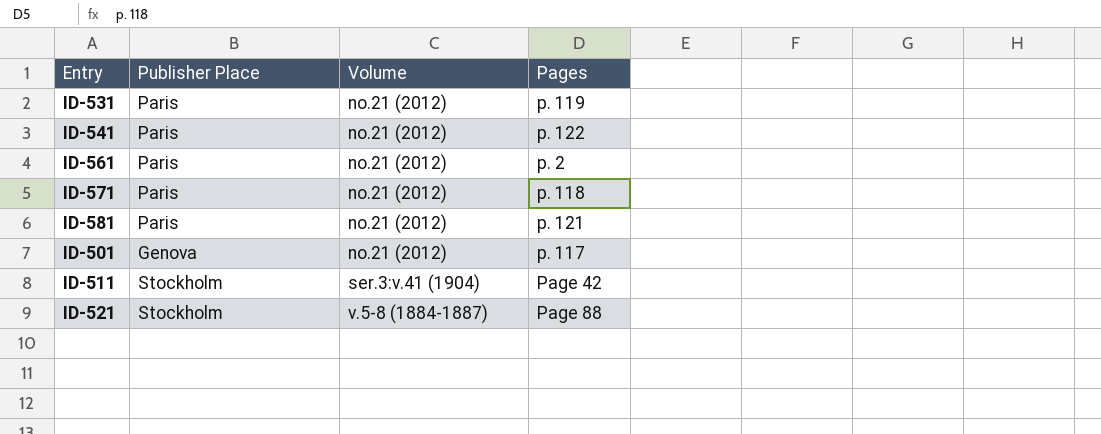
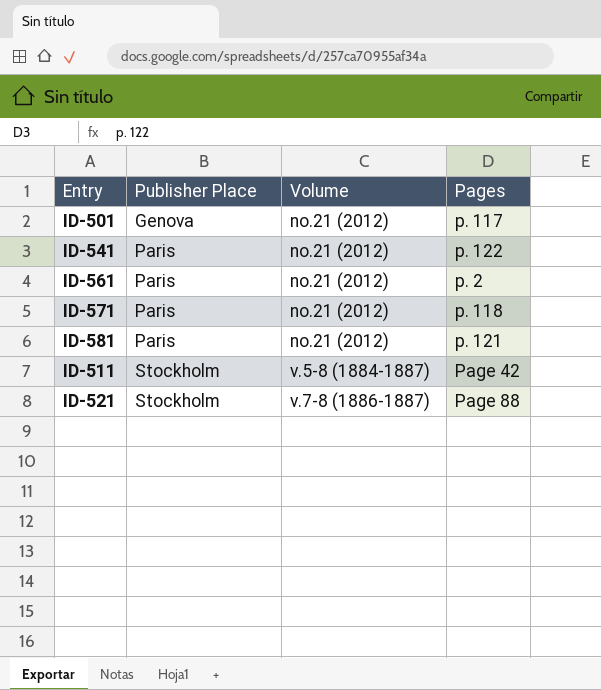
row order: Volume ascending -> Publisher Place ascending
row ID-531: Paris | no.21 (2012) | p. 119 -> none
ID-511 | Volume: ser.3:v.41 (1904) -> v.5-8 (1884-1887)
ID-521 | Volume: v.5-8 (1884-1887) -> v.7-8 (1886-1887)

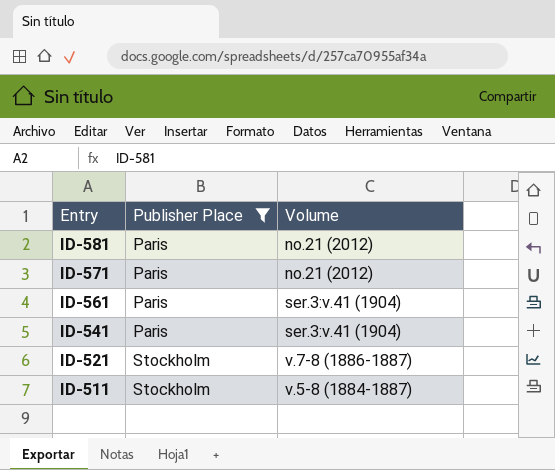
filter: none -> Publisher Place != Genova
row order: Publisher Place ascending -> Entry descending
column Pages | position: 4 -> none
ID-561 | Volume: no.21 (2012) -> ser.3:v.41 (1904)
ID-541 | Volume: no.21 (2012) -> ser.3:v.41 (1904)

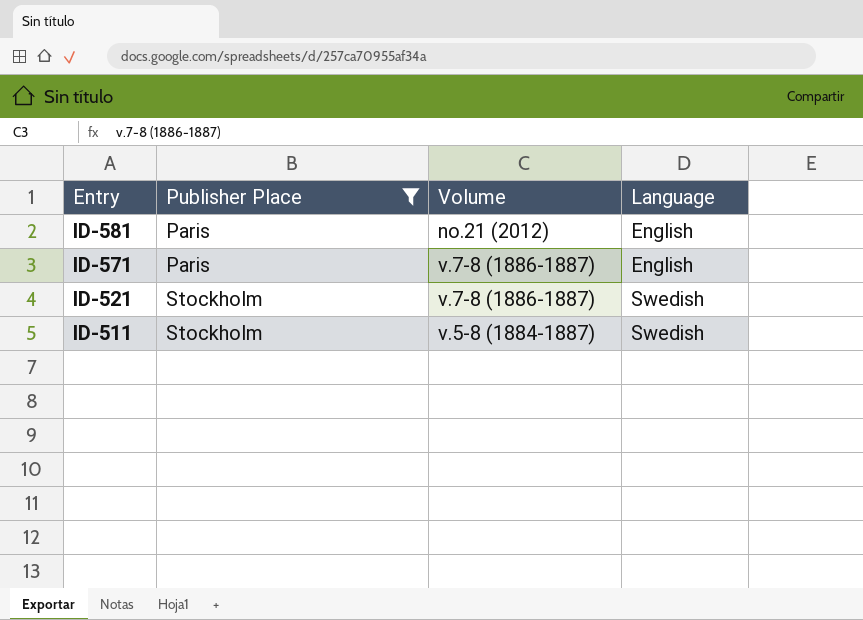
column Language | position: none -> 4
row ID-561: Paris | ser.3:v.41 (1904) -> none
row ID-541: Paris | ser.3:v.41 (1904) -> none
ID-571 | Volume: no.21 (2012) -> v.7-8 (1886-1887)

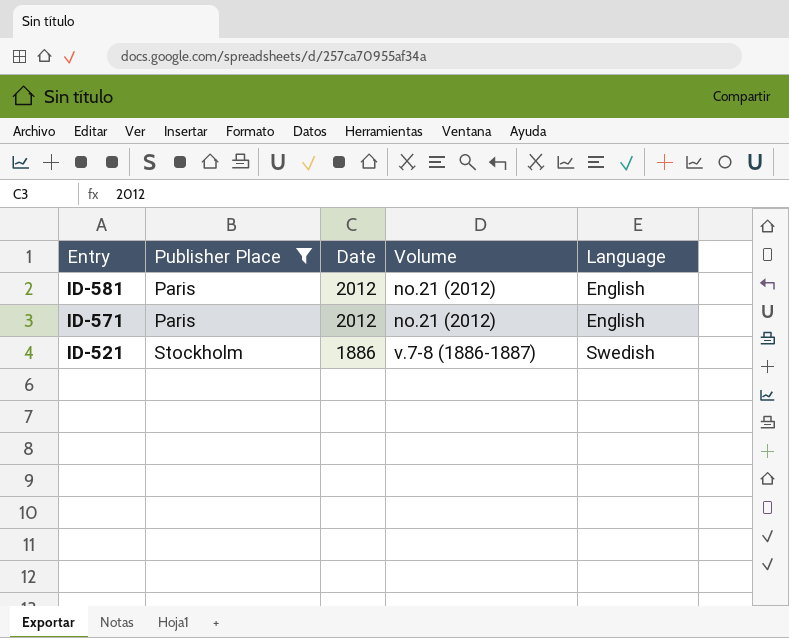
column Date | position: none -> 3
row ID-511: Stockholm | v.5-8 (1884-1887) | Swedish -> none
ID-571 | Volume: v.7-8 (1886-1887) -> no.21 (2012)

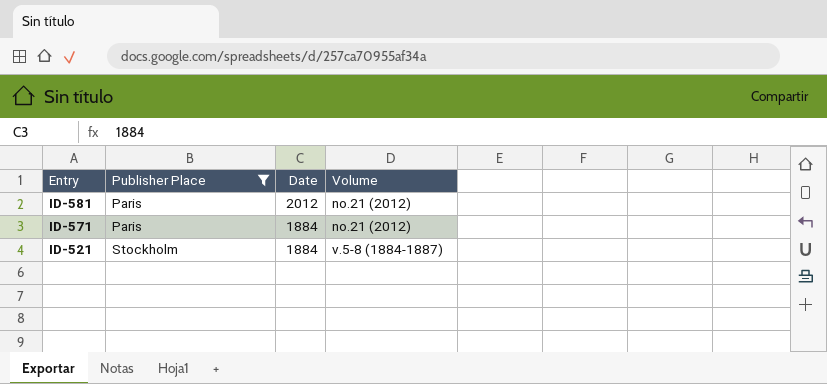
column Language | position: 5 -> none
ID-571 | Date: 2012 -> 1884
ID-521 | Date: 1886 -> 1884
ID-521 | Volume: v.7-8 (1886-1887) -> v.5-8 (1884-1887)

